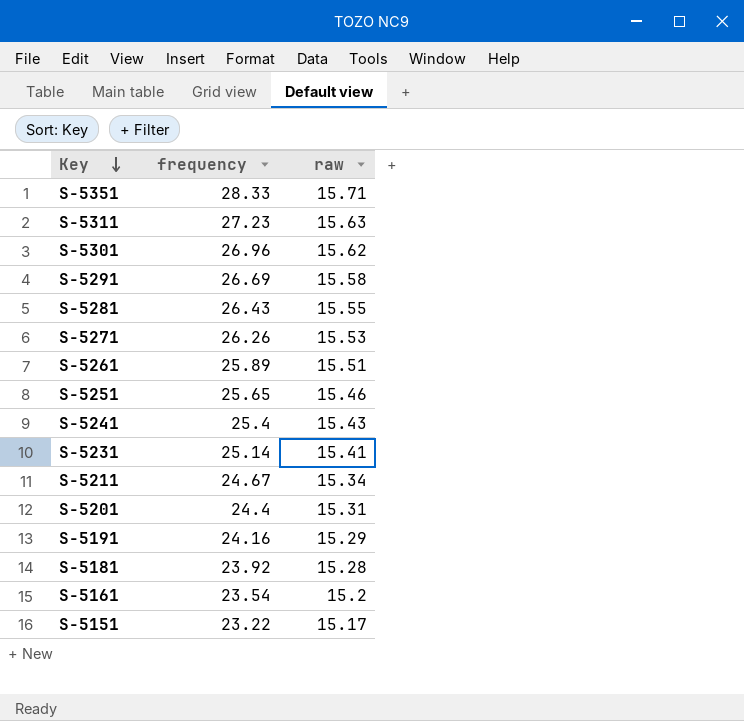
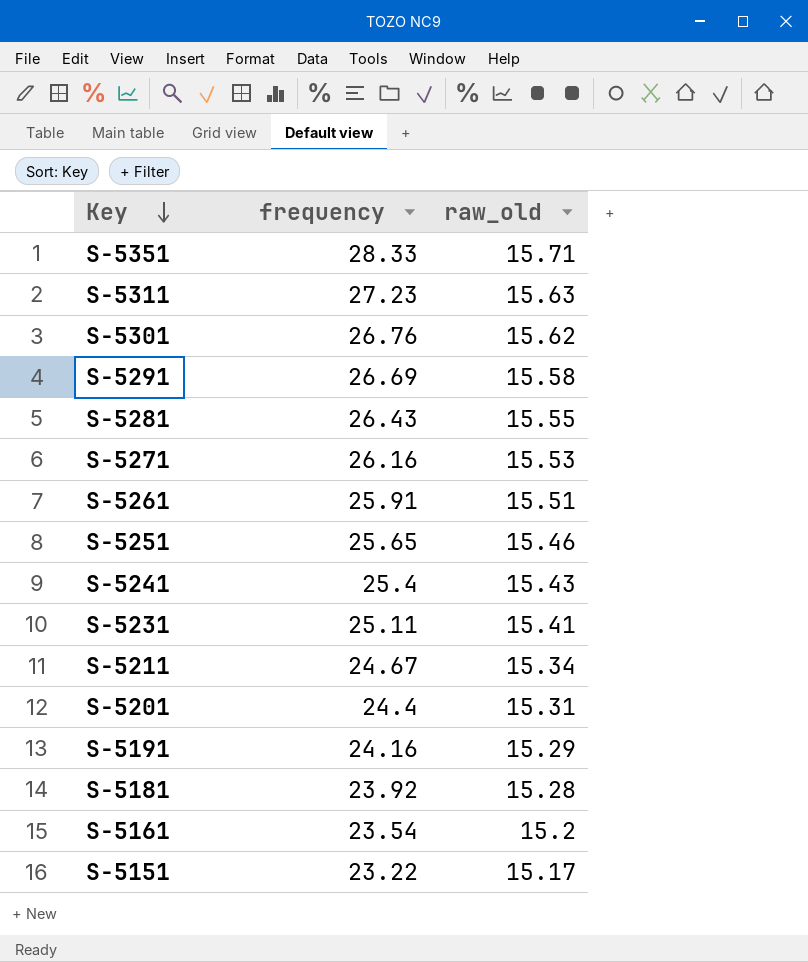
column name: raw -> raw_old
S-5301 | frequency: 26.96 -> 26.76
S-5271 | frequency: 26.26 -> 26.16
S-5261 | frequency: 25.89 -> 25.91
S-5231 | frequency: 25.14 -> 25.11

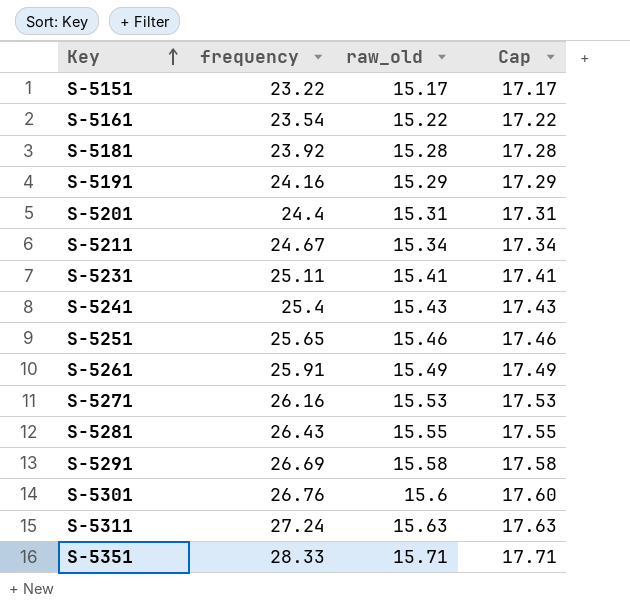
row order: Key descending -> Key ascending
column Cap | formula: none -> [raw_old] + 2
S-5161 | raw_old: 15.2 -> 15.22
S-5261 | raw_old: 15.51 -> 15.49
S-5301 | raw_old: 15.62 -> 15.6
S-5311 | frequency: 27.23 -> 27.24

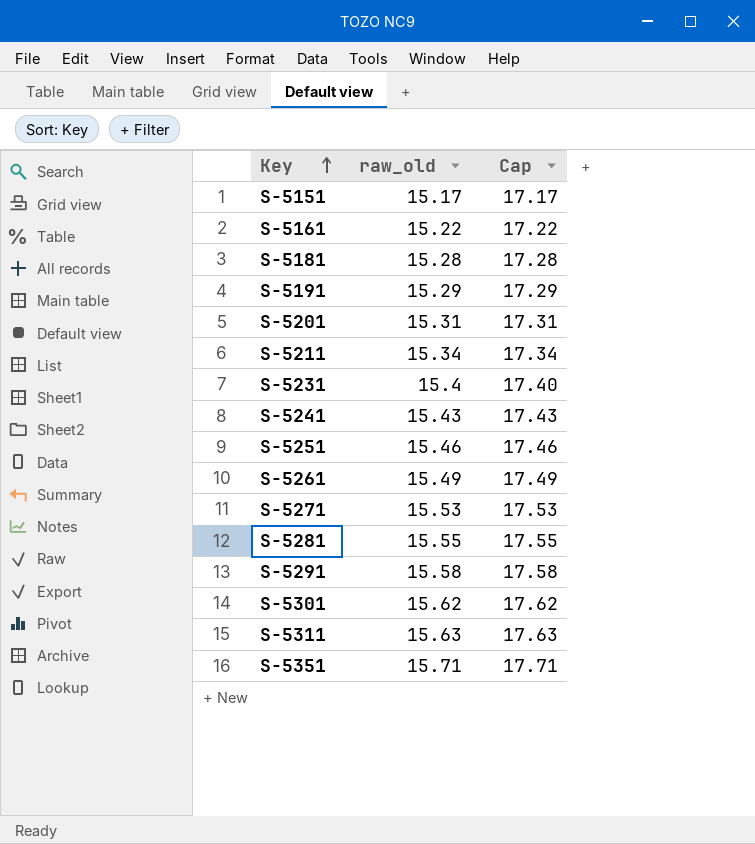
column frequency | position: 2 -> none
S-5231 | raw_old: 15.41 -> 15.4
S-5231 | Cap: 17.41 -> 17.40
S-5301 | raw_old: 15.6 -> 15.62
S-5301 | Cap: 17.60 -> 17.62

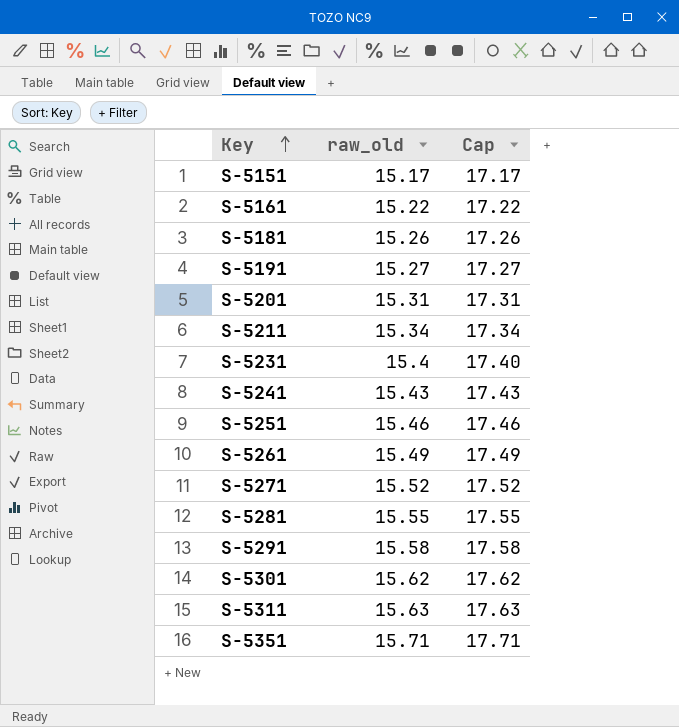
S-5181 | raw_old: 15.28 -> 15.26
S-5181 | Cap: 17.28 -> 17.26
S-5191 | raw_old: 15.29 -> 15.27
S-5191 | Cap: 17.29 -> 17.27
S-5271 | raw_old: 15.53 -> 15.52
S-5271 | Cap: 17.53 -> 17.52

